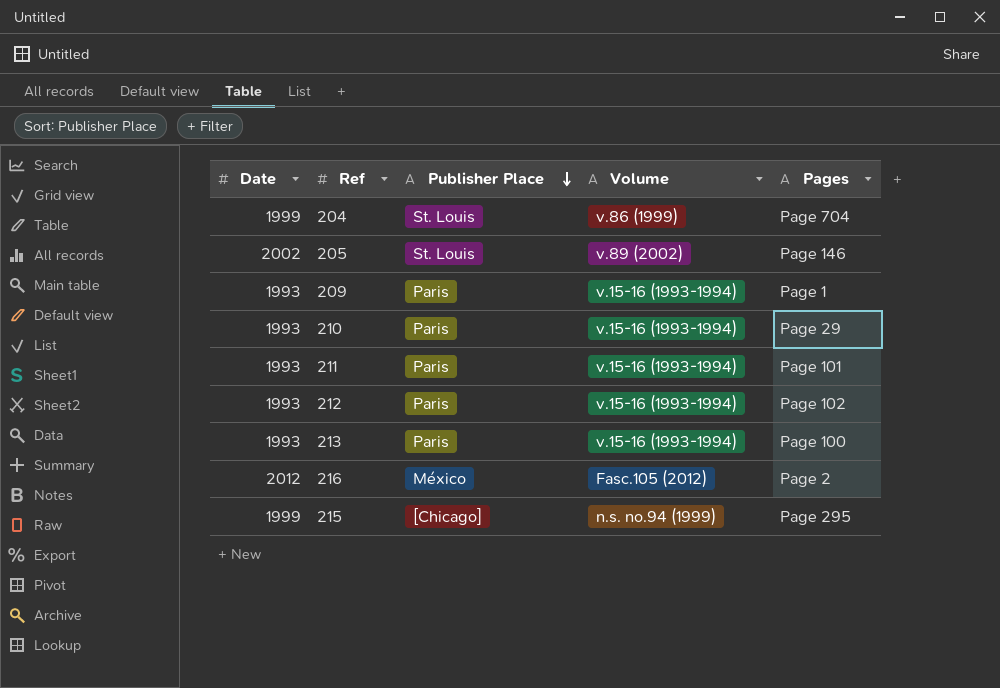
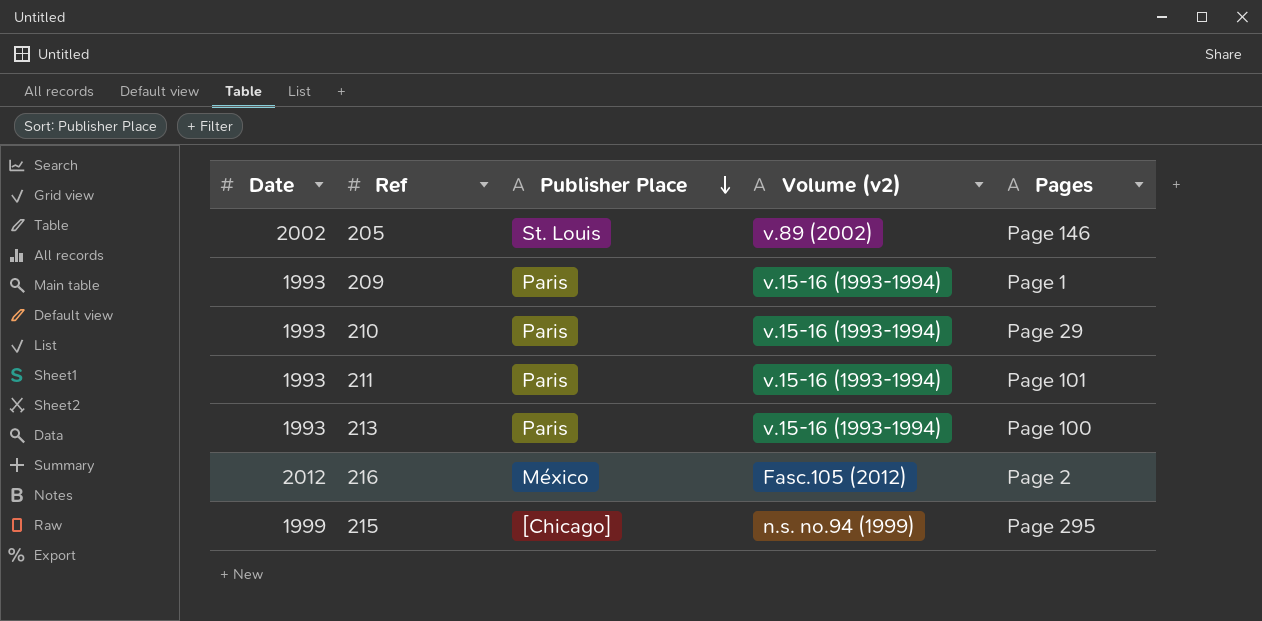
column name: Volume -> Volume (v2)
row 204: 1999 | St. Louis | v.86 (1999) | Page 704 -> none
row 212: 1993 | Paris | v.15-16 (1993-1994) | Page 102 -> none

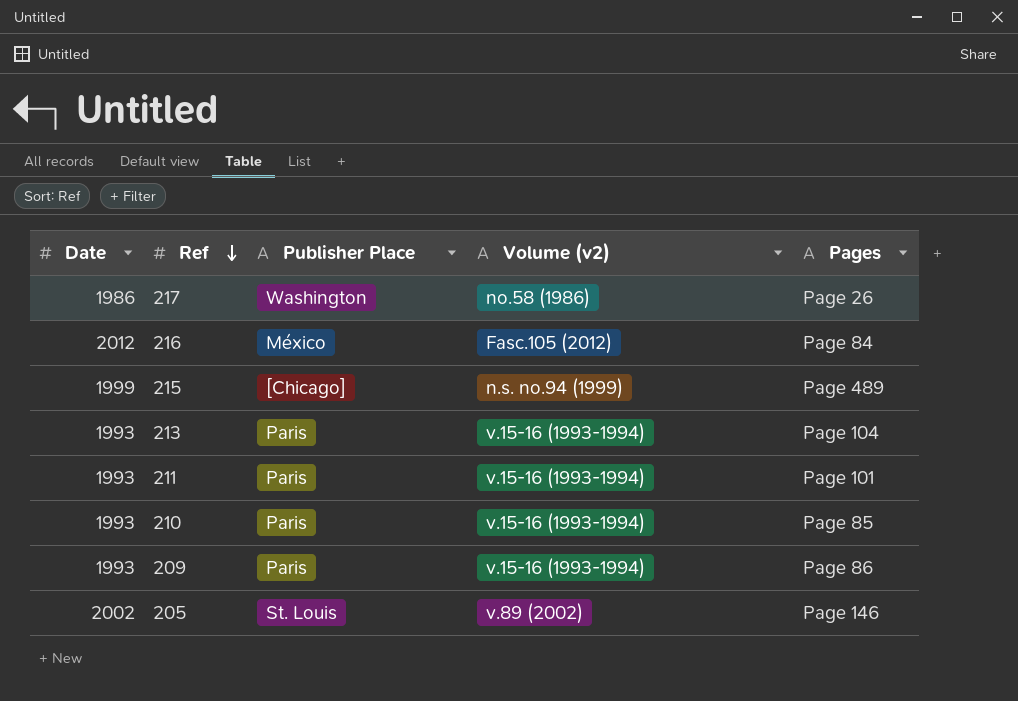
row order: Publisher Place descending -> Ref descending
row 217: none -> 1986 | Washington | no.58 (1986) | Page 26
216 | Pages: Page 2 -> Page 84
215 | Pages: Page 295 -> Page 489
213 | Pages: Page 100 -> Page 104
210 | Pages: Page 29 -> Page 85
209 | Pages: Page 1 -> Page 86

